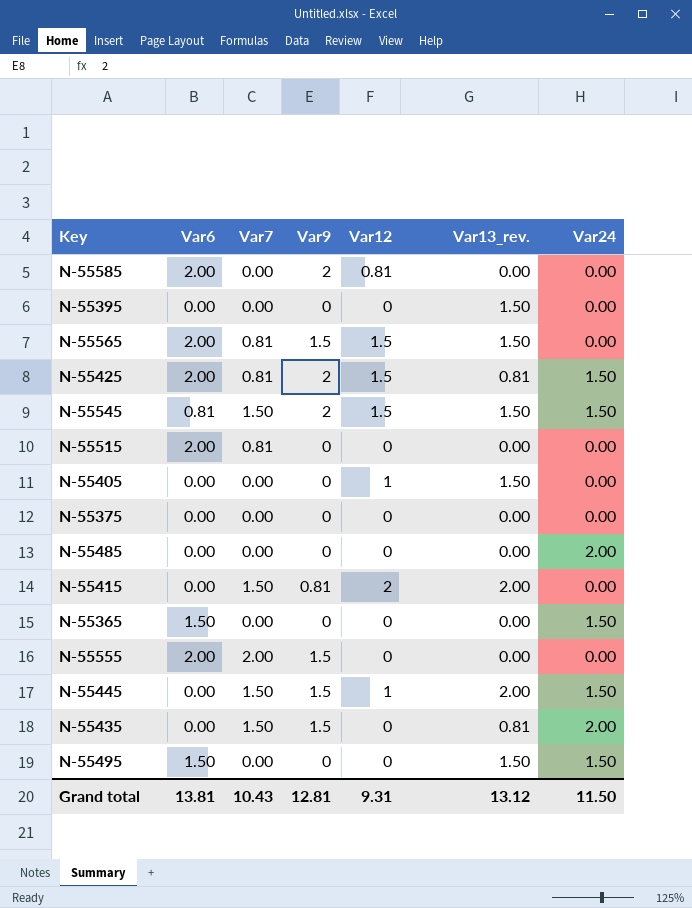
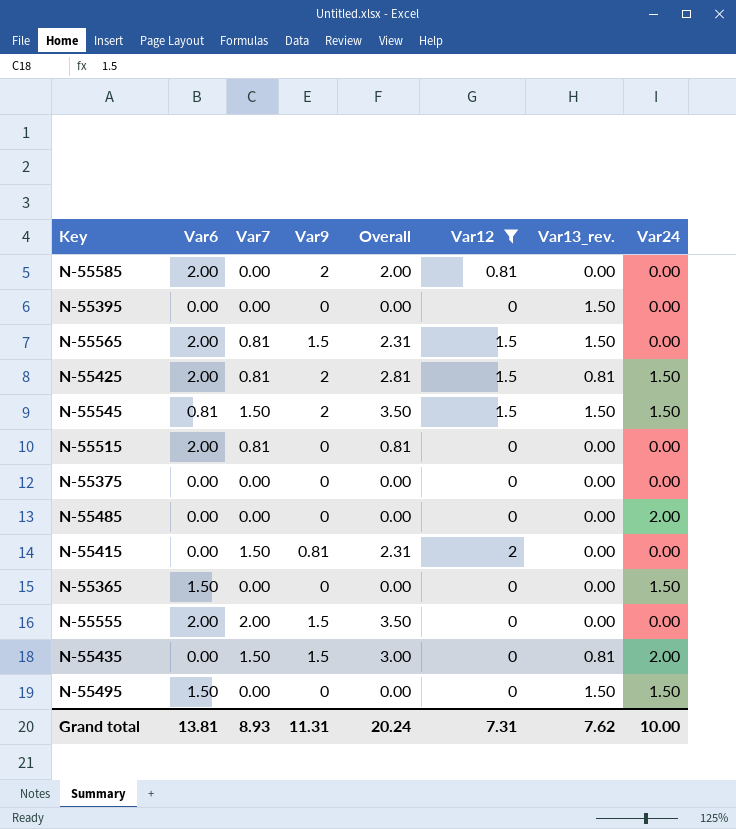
filter: none -> Var12 != 1
column Overall | formula: none -> [Var7] + [Var9]
N-55415 | Var13_rev.: 2.00 -> 0.00
Grand total | Var7: 10.43 -> 8.93
Grand total | Var9: 12.81 -> 11.31
Grand total | Var12: 9.31 -> 7.31
Grand total | Var13_rev.: 13.12 -> 7.62
Grand total | Var24: 11.50 -> 10.00

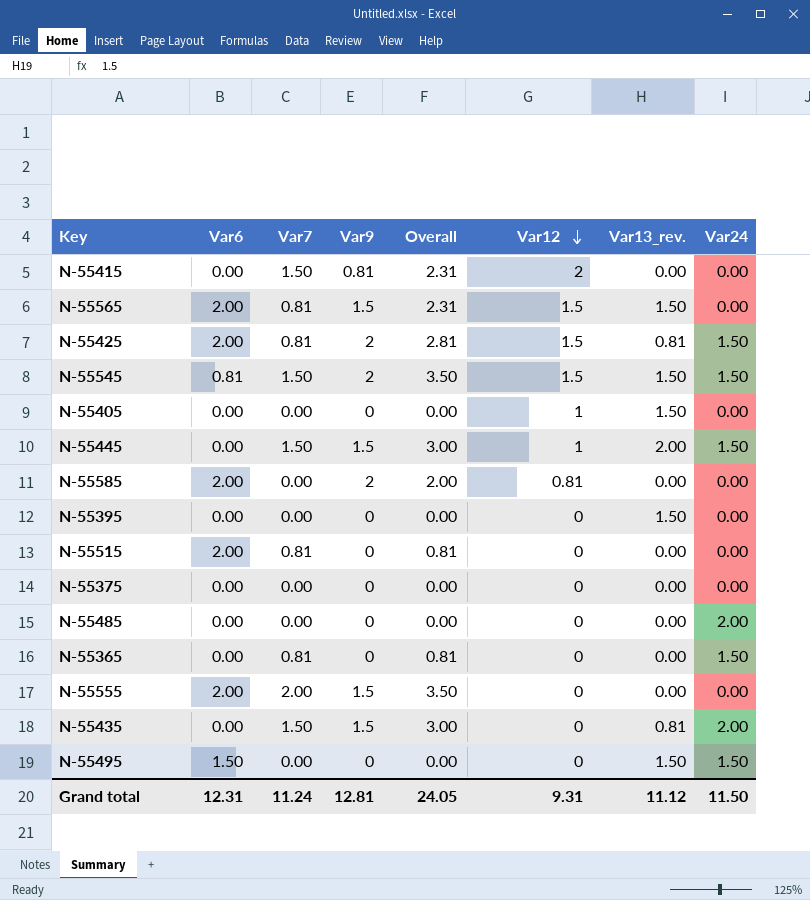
filter: Var12 != 1 -> none
row order: none -> Var12 descending
N-55365 | Var6: 1.50 -> 0.00
N-55365 | Var7: 0.00 -> 0.81
N-55365 | Overall: 0.00 -> 0.81
Grand total | Var6: 13.81 -> 12.31
Grand total | Var7: 8.93 -> 11.24
Grand total | Var9: 11.31 -> 12.81
Grand total | Overall: 20.24 -> 24.05
Grand total | Var12: 7.31 -> 9.31
Grand total | Var13_rev.: 7.62 -> 11.12
Grand total | Var24: 10.00 -> 11.50

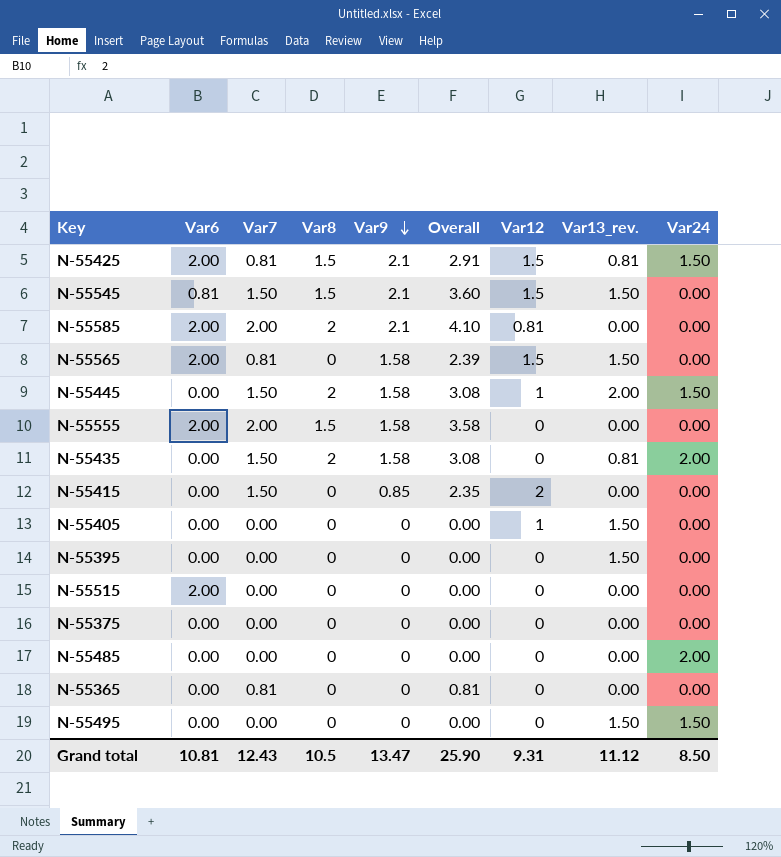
row order: Var12 descending -> Var9 descending
column Var8 | position: none -> 4
N-55425 | Var9: 2 -> 2.1
N-55425 | Overall: 2.81 -> 2.91
N-55545 | Var9: 2 -> 2.1
N-55545 | Overall: 3.50 -> 3.60
N-55545 | Var24: 1.50 -> 0.00
N-55585 | Var7: 0.00 -> 2.00
N-55585 | Var9: 2 -> 2.1
N-55585 | Overall: 2.00 -> 4.10
N-55565 | Var9: 1.5 -> 1.58
N-55565 | Overall: 2.31 -> 2.39
N-55445 | Var9: 1.5 -> 1.58
N-55445 | Overall: 3.00 -> 3.08
N-55555 | Var9: 1.5 -> 1.58
N-55555 | Overall: 3.50 -> 3.58
N-55435 | Var9: 1.5 -> 1.58
N-55435 | Overall: 3.00 -> 3.08
N-55415 | Var9: 0.81 -> 0.85
N-55415 | Overall: 2.31 -> 2.35
N-55515 | Var7: 0.81 -> 0.00
N-55515 | Overall: 0.81 -> 0.00
N-55365 | Var24: 1.50 -> 0.00
N-55495 | Var6: 1.50 -> 0.00
Grand total | Var6: 12.31 -> 10.81
Grand total | Var7: 11.24 -> 12.43
Grand total | Var9: 12.81 -> 13.47
Grand total | Overall: 24.05 -> 25.90
Grand total | Var24: 11.50 -> 8.50

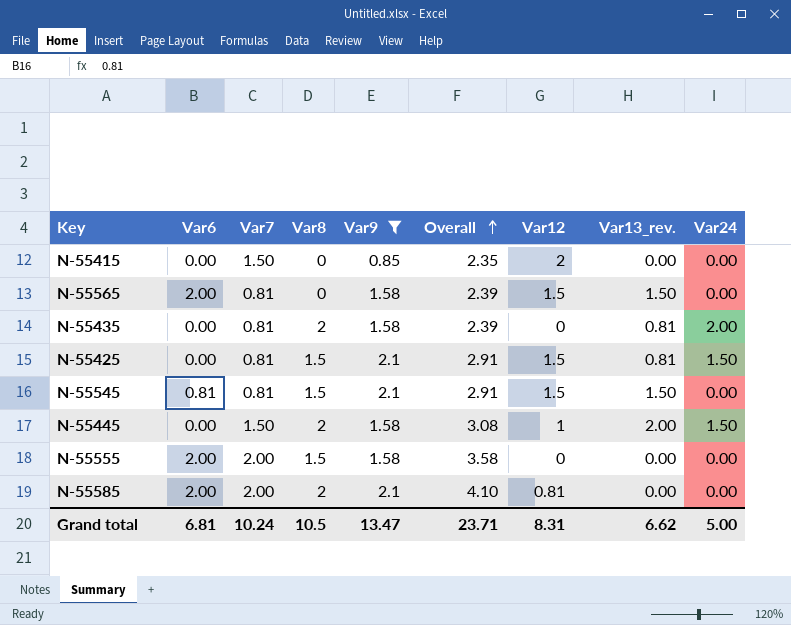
filter: none -> Var9 != 0
row order: Var9 descending -> Overall ascending
N-55435 | Var7: 1.50 -> 0.81
N-55435 | Overall: 3.08 -> 2.39
N-55425 | Var6: 2.00 -> 0.00
N-55545 | Var7: 1.50 -> 0.81
N-55545 | Overall: 3.60 -> 2.91
Grand total | Var6: 10.81 -> 6.81
Grand total | Var7: 12.43 -> 10.24
Grand total | Overall: 25.90 -> 23.71
Grand total | Var12: 9.31 -> 8.31
Grand total | Var13_rev.: 11.12 -> 6.62
Grand total | Var24: 8.50 -> 5.00

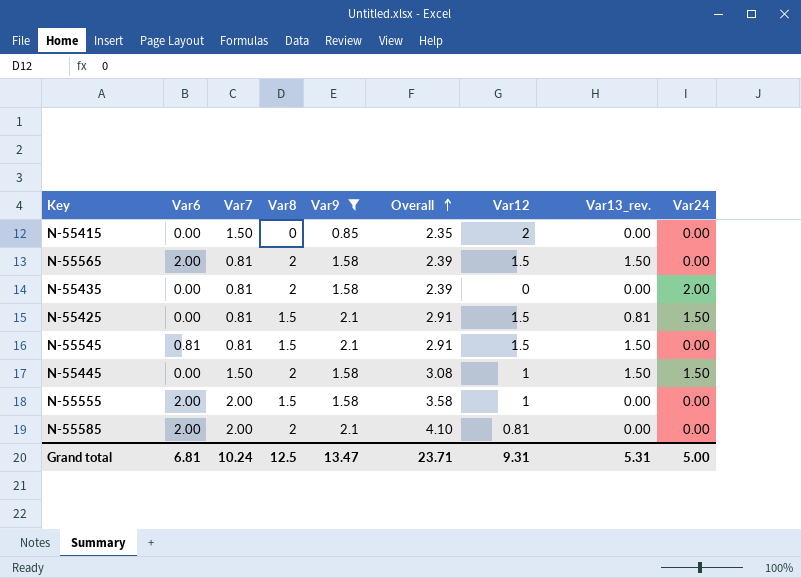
N-55565 | Var8: 0 -> 2
N-55435 | Var13_rev.: 0.81 -> 0.00
N-55445 | Var13_rev.: 2.00 -> 1.50
N-55555 | Var12: 0 -> 1
Grand total | Var8: 10.5 -> 12.5
Grand total | Var12: 8.31 -> 9.31
Grand total | Var13_rev.: 6.62 -> 5.31

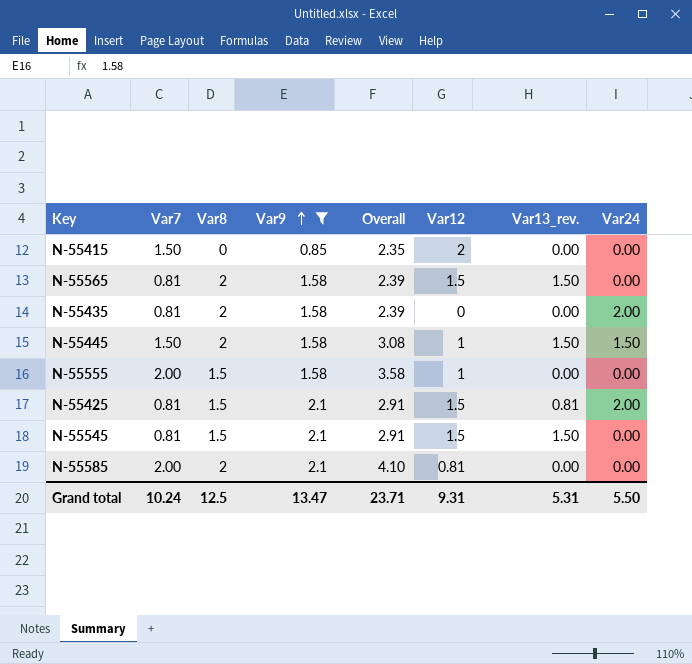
row order: Overall ascending -> Var9 ascending
column Var6 | position: 2 -> none
N-55425 | Var24: 1.50 -> 2.00
Grand total | Var24: 5.00 -> 5.50

